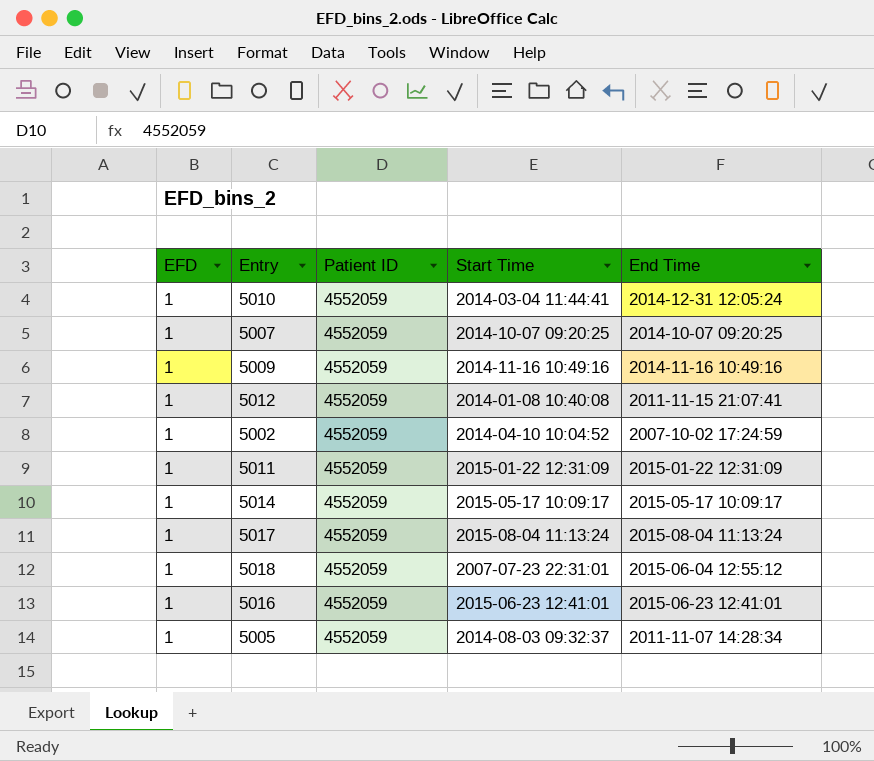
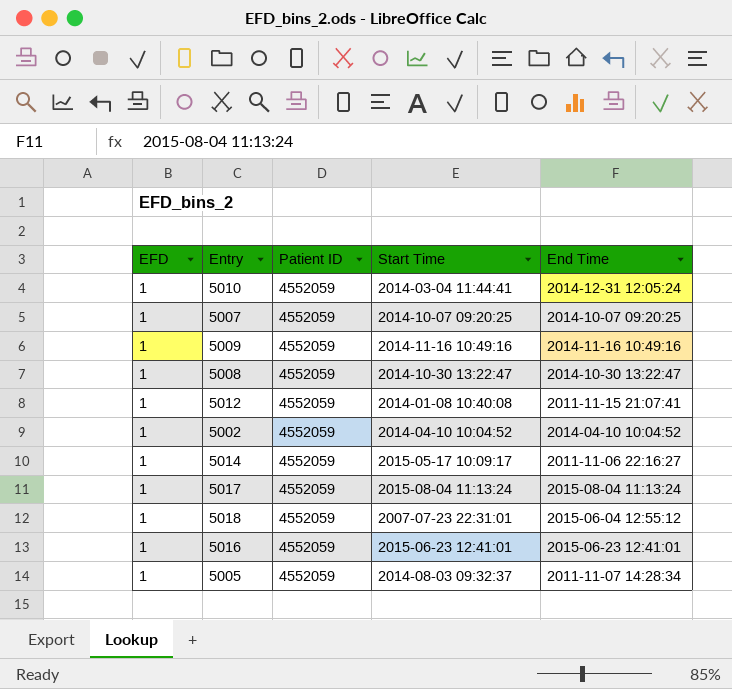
row 5011: 1 | 4552059 | 2015-01-22 12:31:09 | 2015-01-22 12:31:09 -> none
row 5008: none -> 1 | 4552059 | 2014-10-30 13:22:47 | 2014-10-30 13:22:47
5002 | End Time: 2007-10-02 17:24:59 -> 2014-04-10 10:04:52
5014 | End Time: 2015-05-17 10:09:17 -> 2011-11-06 22:16:27

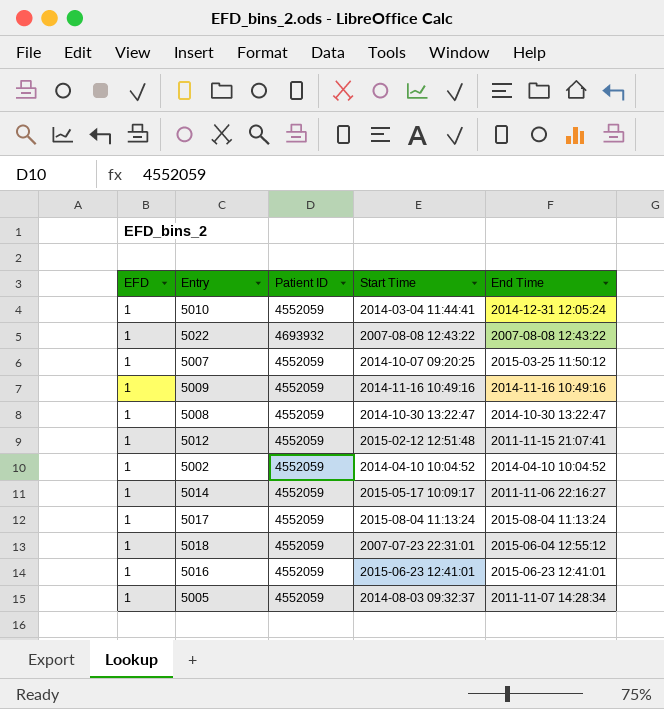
row 5022: none -> 1 | 4693932 | 2007-08-08 12:43:22 | 2007-08-08 12:43:22
5007 | End Time: 2014-10-07 09:20:25 -> 2015-03-25 11:50:12
5012 | Start Time: 2014-01-08 10:40:08 -> 2015-02-12 12:51:48

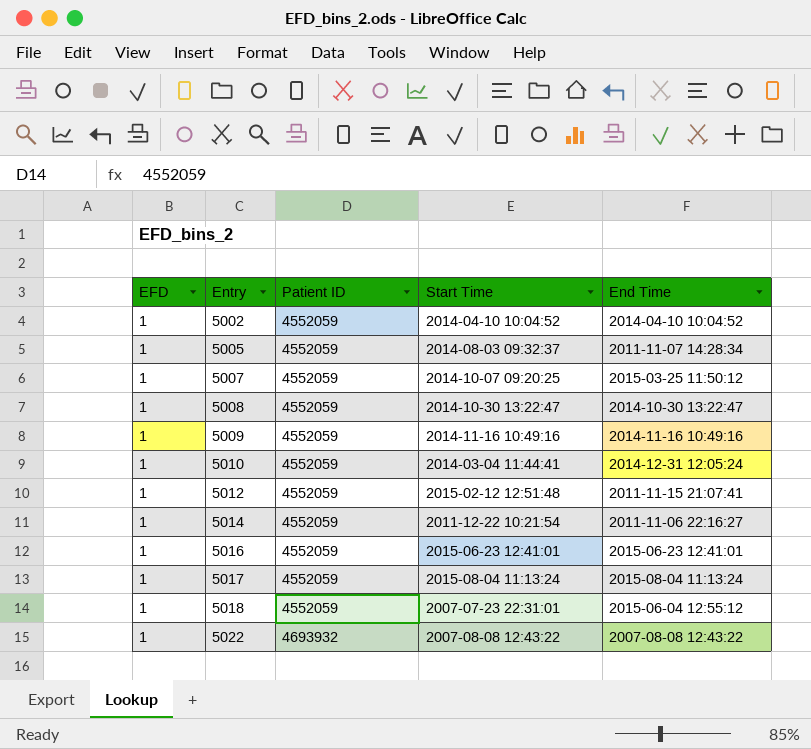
row order: none -> Entry ascending
5014 | Start Time: 2015-05-17 10:09:17 -> 2011-12-22 10:21:54

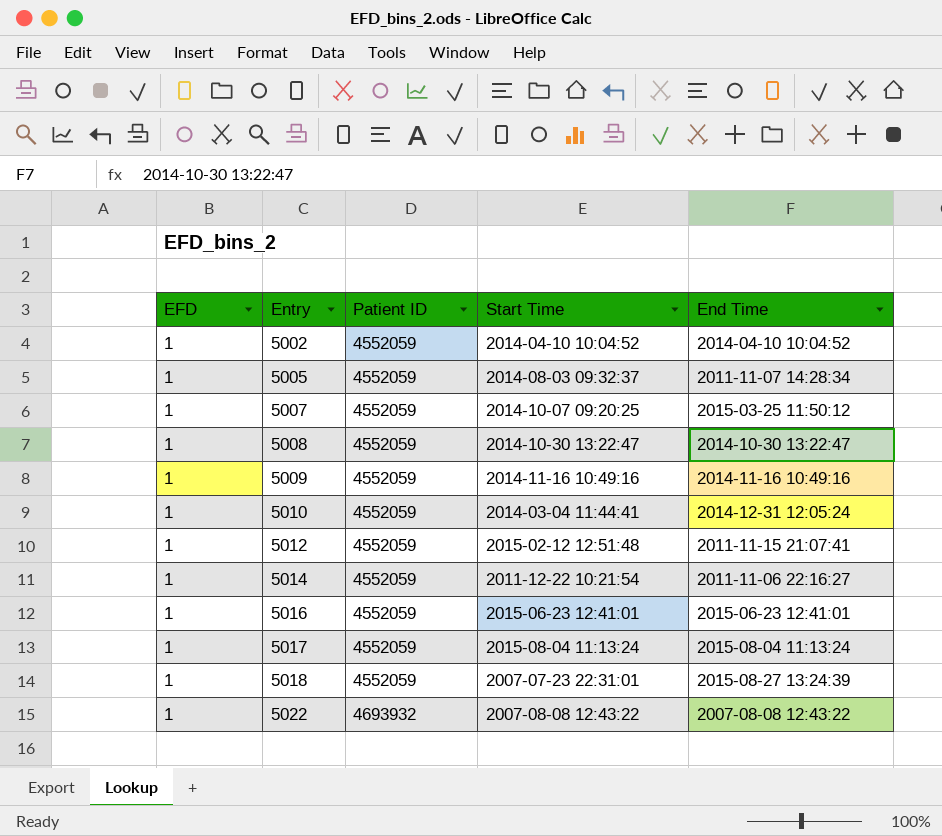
5018 | End Time: 2015-06-04 12:55:12 -> 2015-08-27 13:24:39

